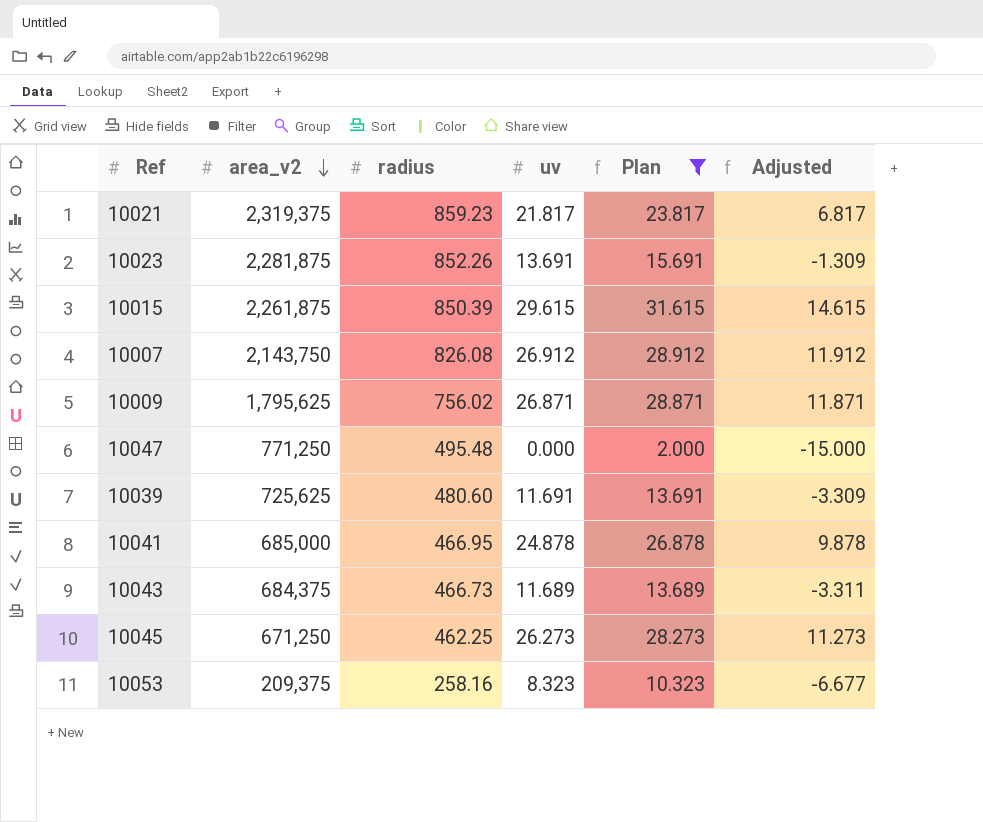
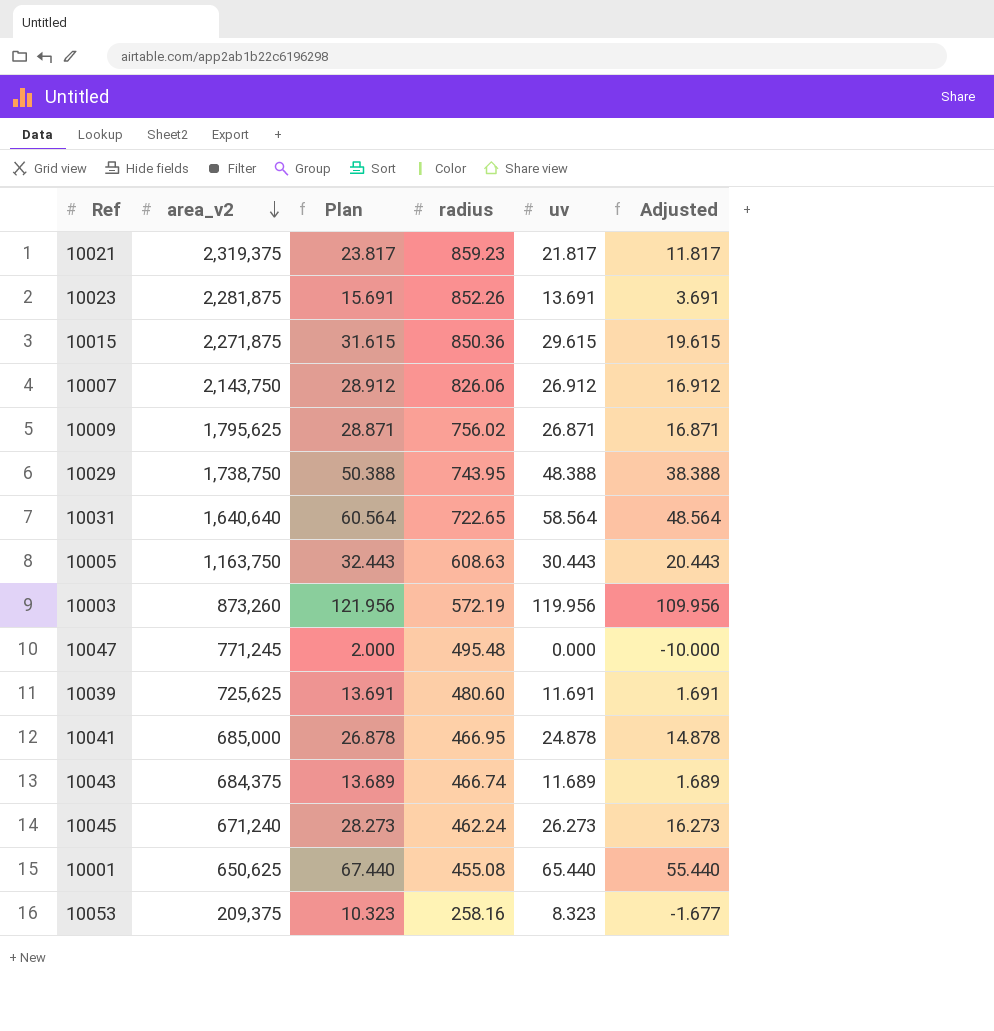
filter: Plan <= 31.615 -> none
column Plan | position: 5 -> 3
column Adjusted | formula: [uv] - 15 -> [uv] - 10
10015 | area_v2: 2,261,875 -> 2,271,875
10015 | radius: 850.39 -> 850.36
10007 | radius: 826.08 -> 826.06
10047 | area_v2: 771,250 -> 771,245
10043 | radius: 466.73 -> 466.74
10045 | area_v2: 671,250 -> 671,240
10045 | radius: 462.25 -> 462.24

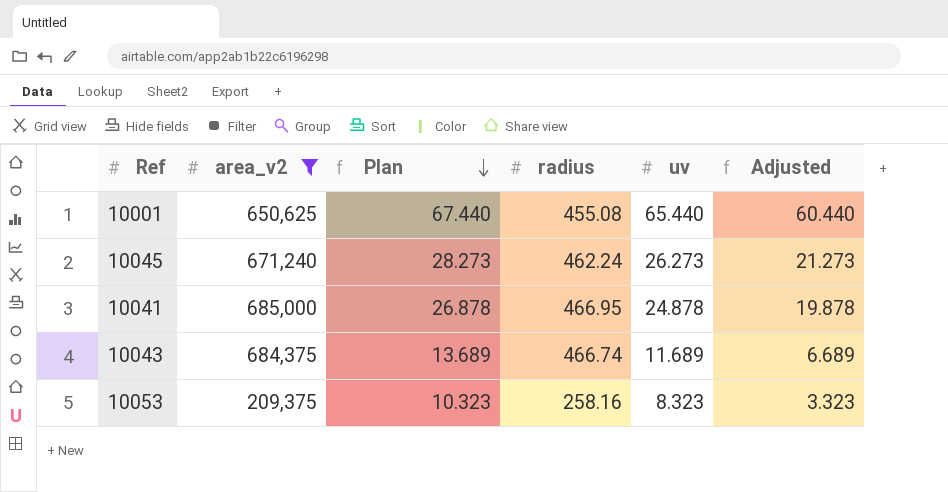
filter: none -> area_v2 <= 685,000
row order: area_v2 descending -> Plan descending
column Adjusted | formula: [uv] - 10 -> [uv] - 5

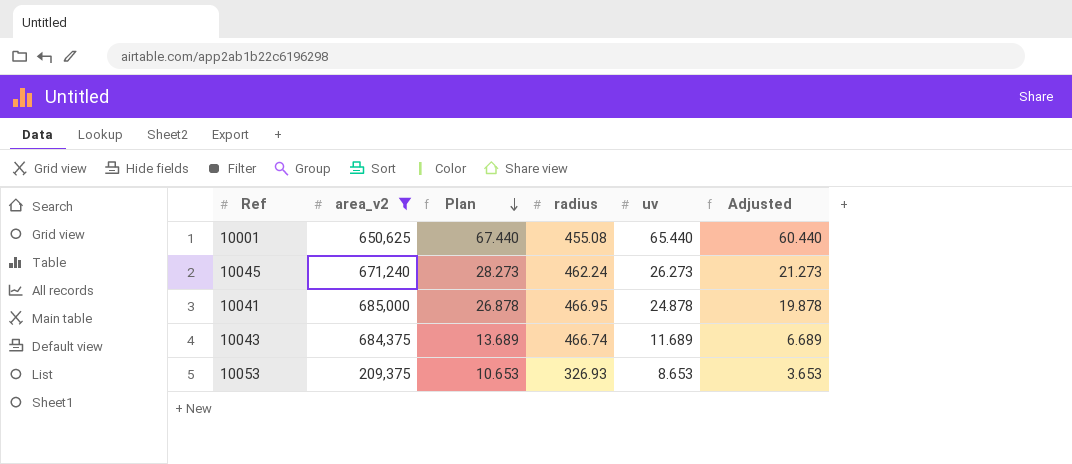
10053 | Plan: 10.323 -> 10.653
10053 | radius: 258.16 -> 326.93
10053 | uv: 8.323 -> 8.653
10053 | Adjusted: 3.323 -> 3.653

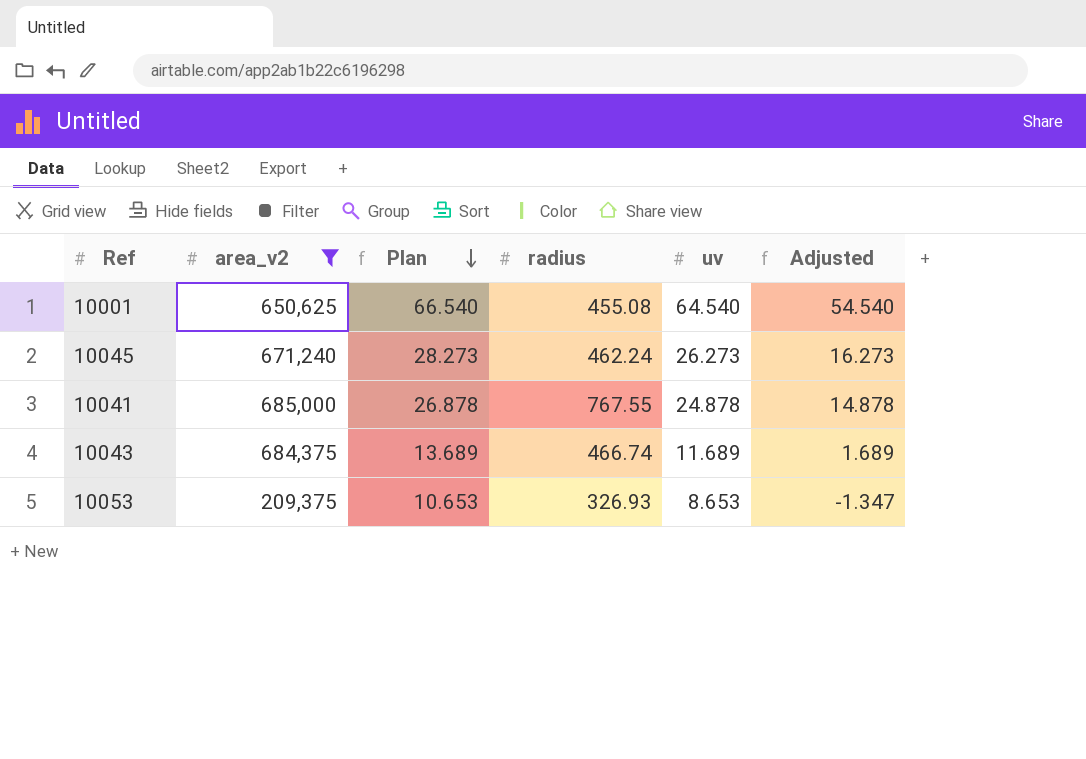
column Adjusted | formula: [uv] - 5 -> [uv] - 10
10001 | Plan: 67.440 -> 66.540
10001 | uv: 65.440 -> 64.540
10041 | radius: 466.95 -> 767.55

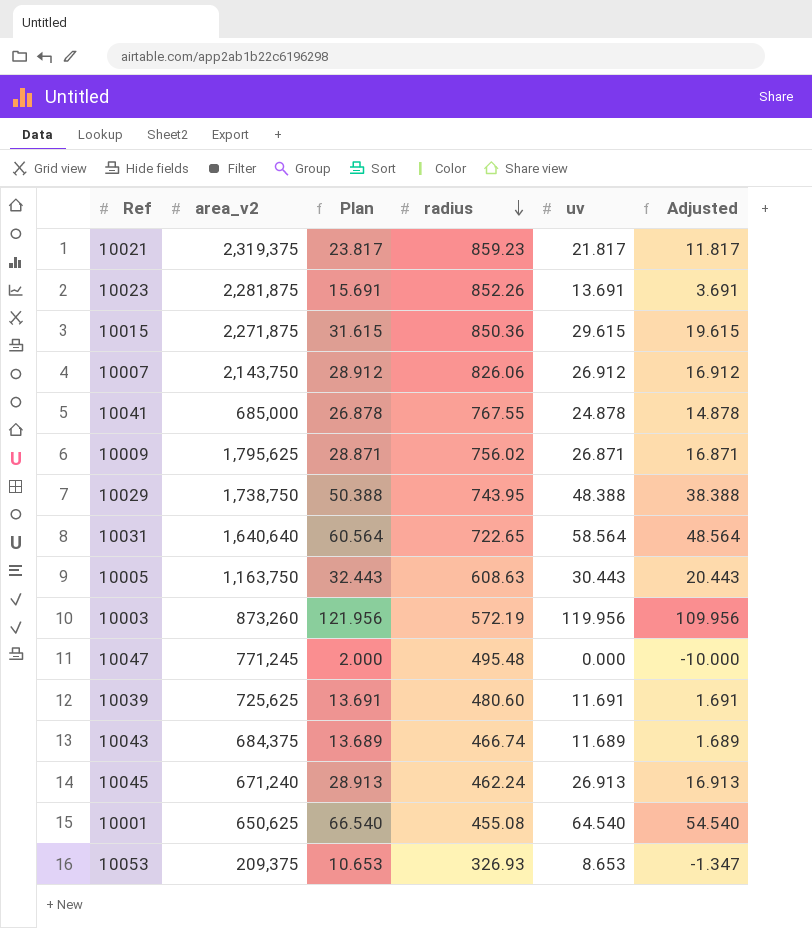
filter: area_v2 <= 685,000 -> none
row order: Plan descending -> radius descending
10045 | Plan: 28.273 -> 28.913
10045 | uv: 26.273 -> 26.913
10045 | Adjusted: 16.273 -> 16.913

